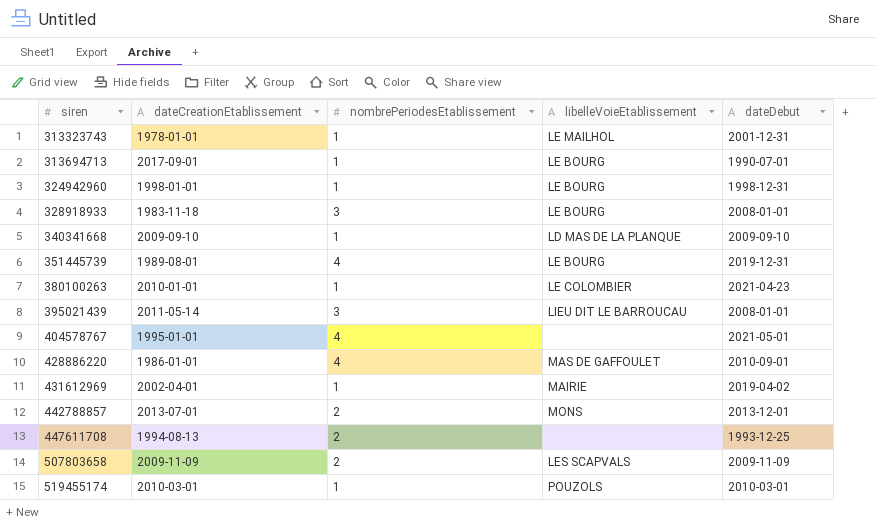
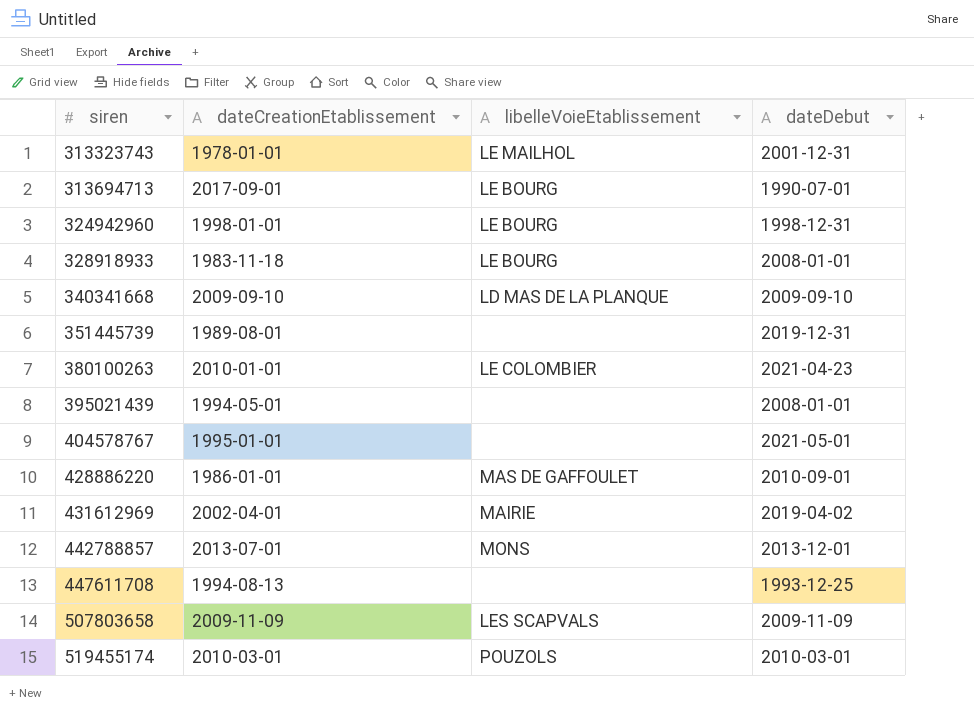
column nombrePeriodesEtablissement | position: 3 -> none
351445739 | libelleVoieEtablissement: LE BOURG -> none
395021439 | dateCreationEtablissement: 2011-05-14 -> 1994-05-01
395021439 | libelleVoieEtablissement: LIEU DIT LE BARROUCAU -> none

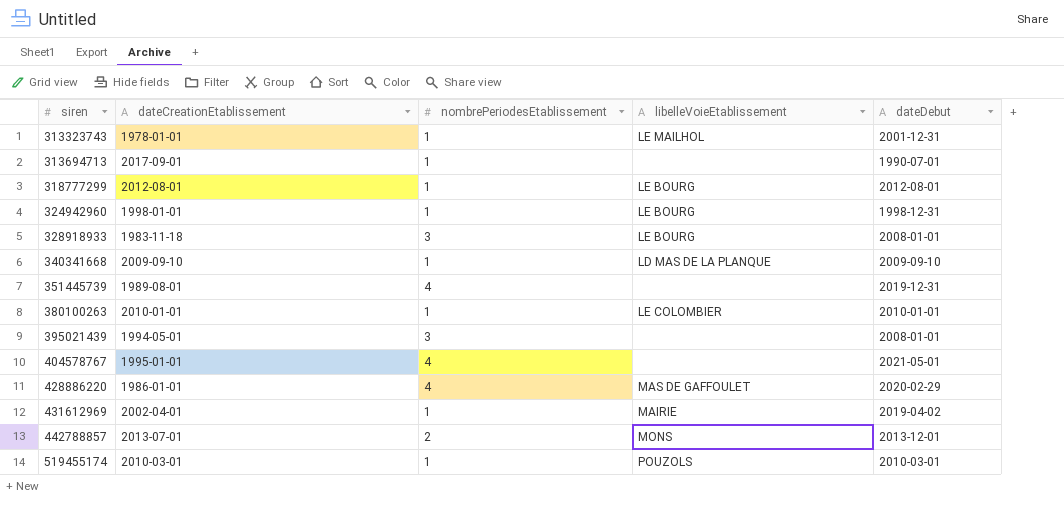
column nombrePeriodesEtablissement | position: none -> 3
row 447611708: 1994-08-13 | none | 1993-12-25 -> none
row 507803658: 2009-11-09 | LES SCAPVALS | 2009-11-09 -> none
313694713 | libelleVoieEtablissement: LE BOURG -> none
row 318777299: none -> 2012-08-01 | 1 | LE BOURG | 2012-08-01
380100263 | dateDebut: 2021-04-23 -> 2010-01-01
428886220 | dateDebut: 2010-09-01 -> 2020-02-29

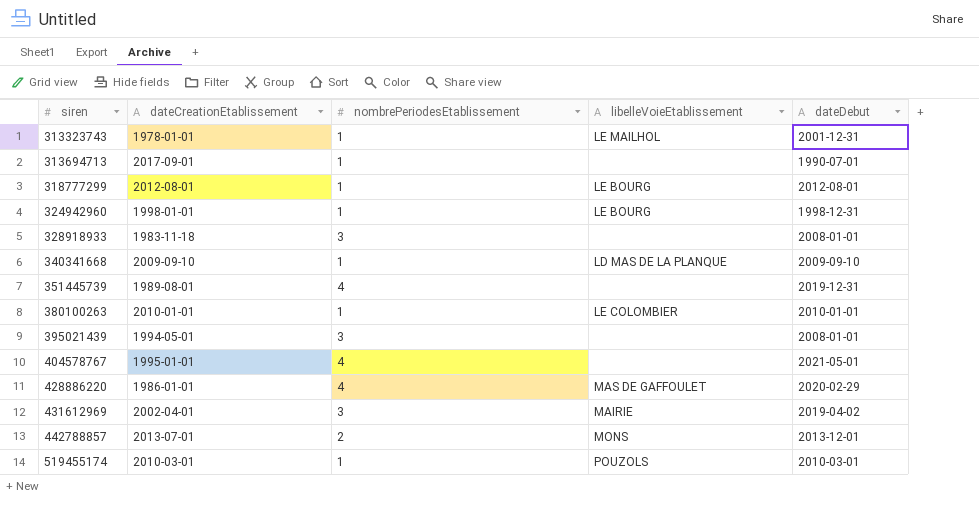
328918933 | libelleVoieEtablissement: LE BOURG -> none
431612969 | nombrePeriodesEtablissement: 1 -> 3

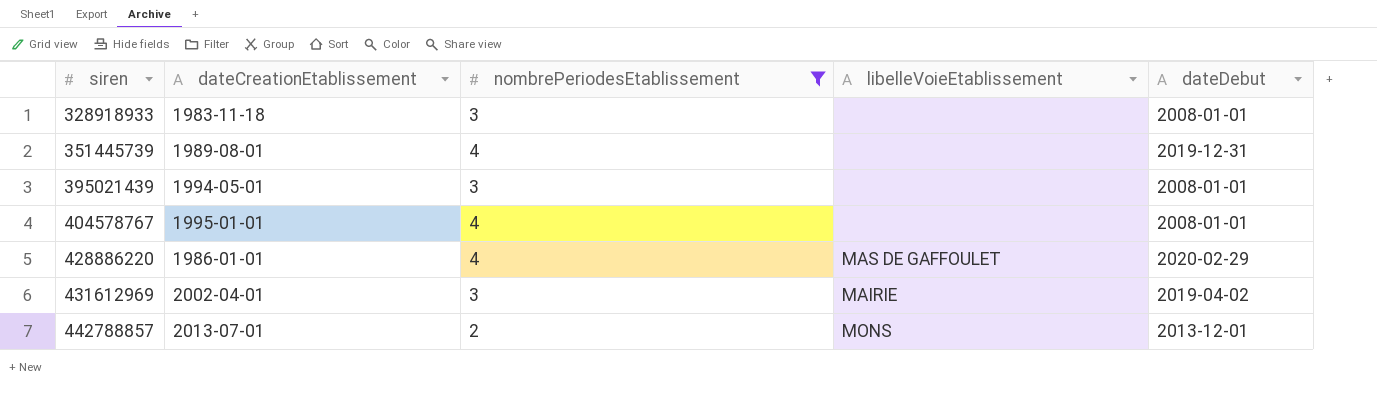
filter: none -> nombrePeriodesEtablissement != 1
404578767 | dateDebut: 2021-05-01 -> 2008-01-01

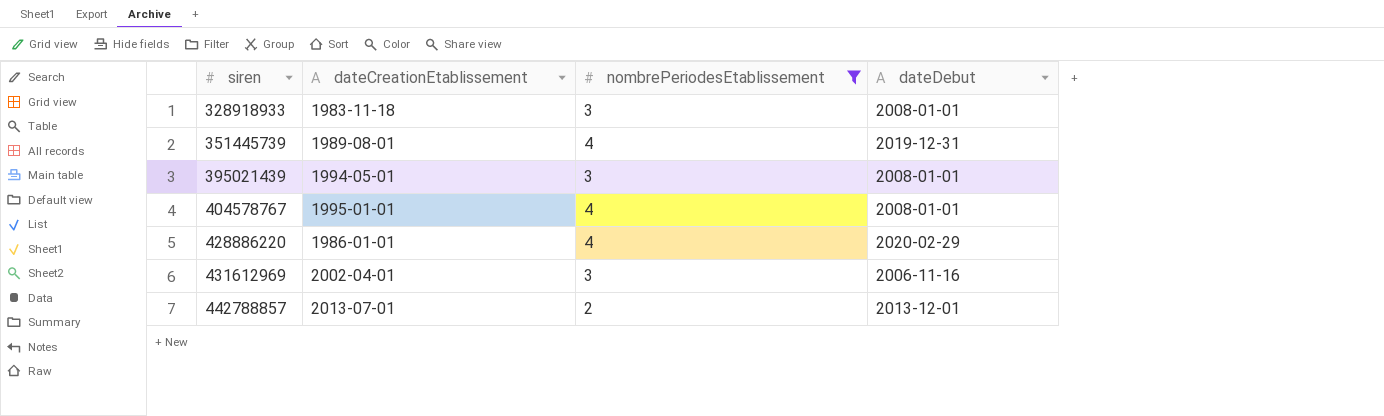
column libelleVoieEtablissement | position: 4 -> none
431612969 | dateDebut: 2019-04-02 -> 2006-11-16

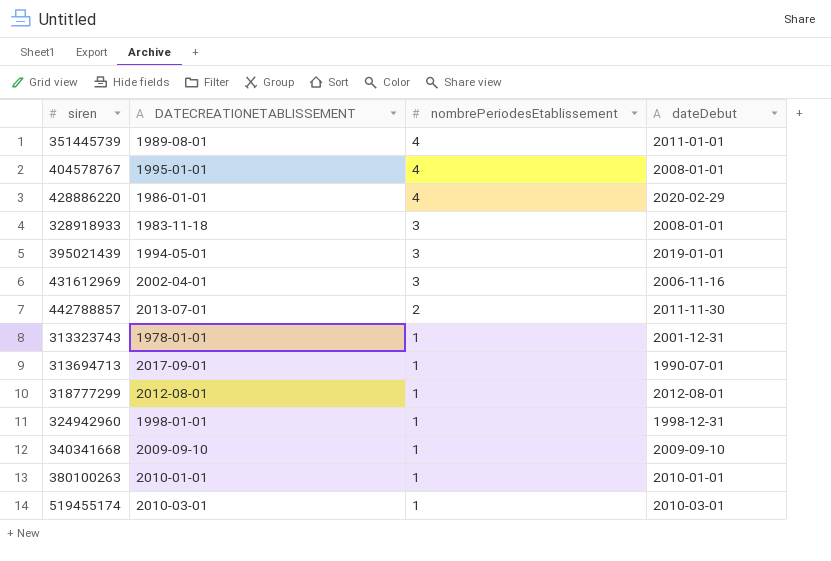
filter: nombrePeriodesEtablissement != 1 -> none
row order: siren ascending -> nombrePeriodesEtablissement descending
column name: dateCreationEtablissement -> DATECREATIONETABLISSEMENT
351445739 | dateDebut: 2019-12-31 -> 2011-01-01
395021439 | dateDebut: 2008-01-01 -> 2019-01-01
442788857 | dateDebut: 2013-12-01 -> 2011-11-30

